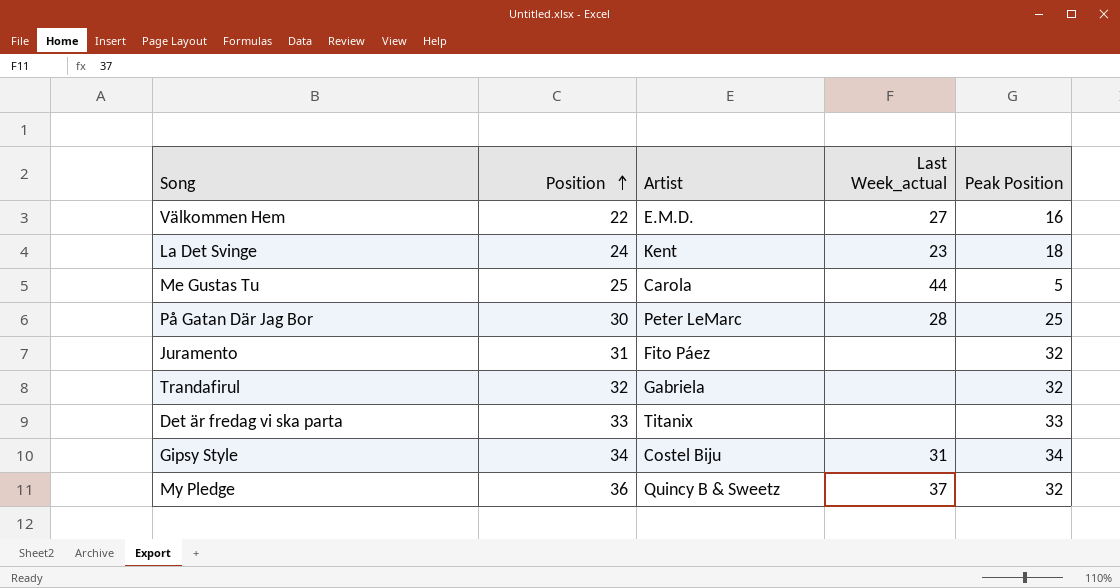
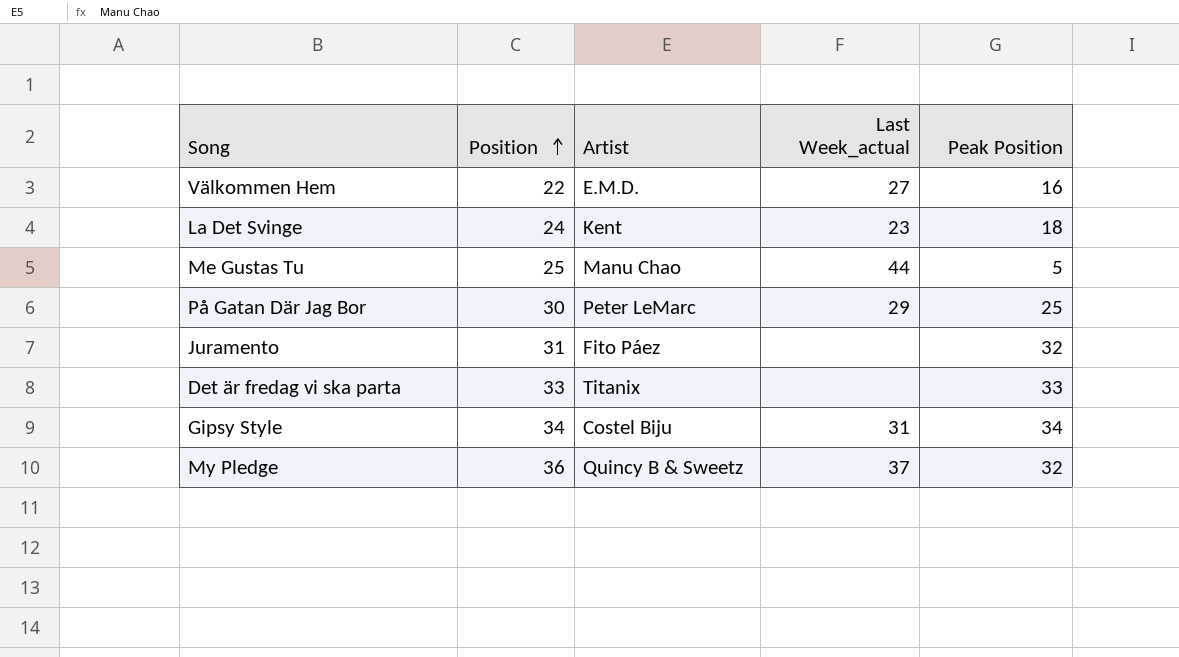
row Trandafirul: 32 | Gabriela | none | 32 -> none
Me Gustas Tu | Artist: Carola -> Manu Chao
På Gatan Där Jag Bor | Last Week_actual: 28 -> 29

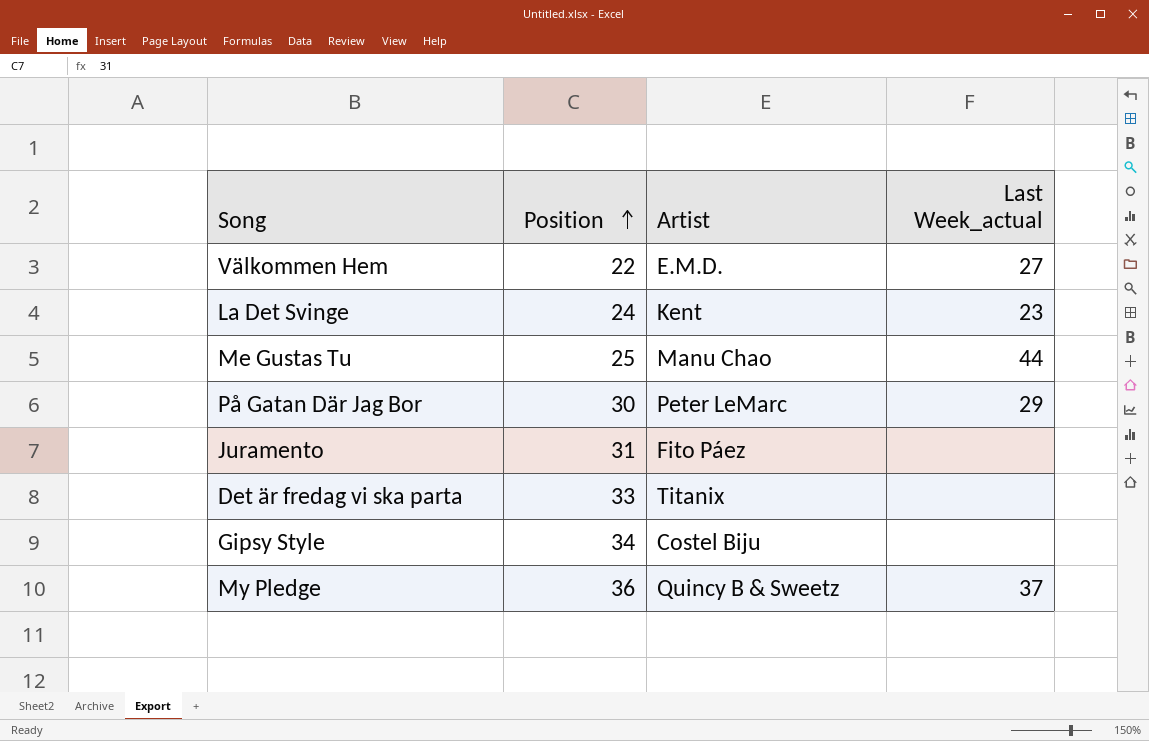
column Peak Position | position: 5 -> none
Gipsy Style | Last Week_actual: 31 -> none

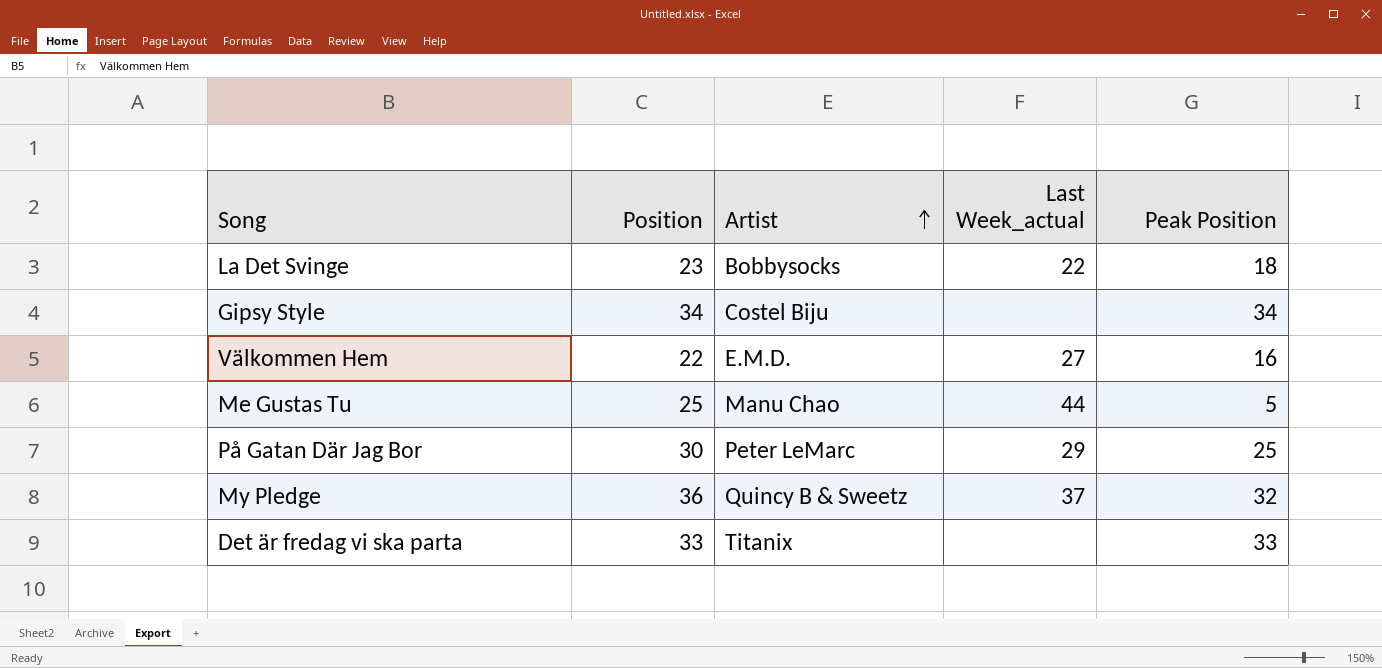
row order: Position ascending -> Artist ascending
column Peak Position | position: none -> 5
row Juramento: 31 | Fito Páez | none -> none
La Det Svinge | Position: 24 -> 23
La Det Svinge | Artist: Kent -> Bobbysocks
La Det Svinge | Last Week_actual: 23 -> 22

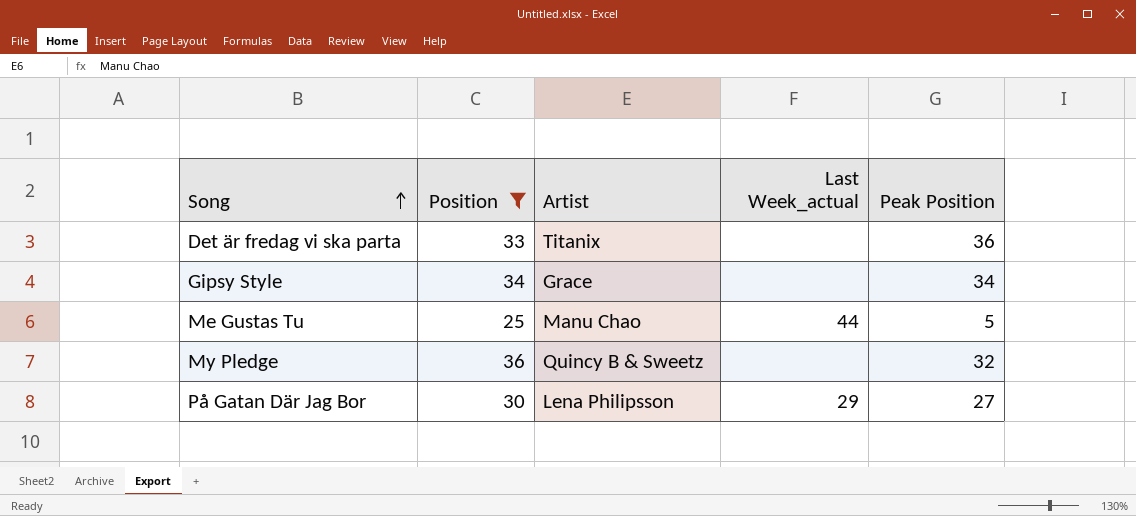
filter: none -> Position >= 25
row order: Artist ascending -> Song ascending
Det är fredag vi ska parta | Peak Position: 33 -> 36
Gipsy Style | Artist: Costel Biju -> Grace
My Pledge | Last Week_actual: 37 -> none
På Gatan Där Jag Bor | Artist: Peter LeMarc -> Lena Philipsson
På Gatan Där Jag Bor | Peak Position: 25 -> 27

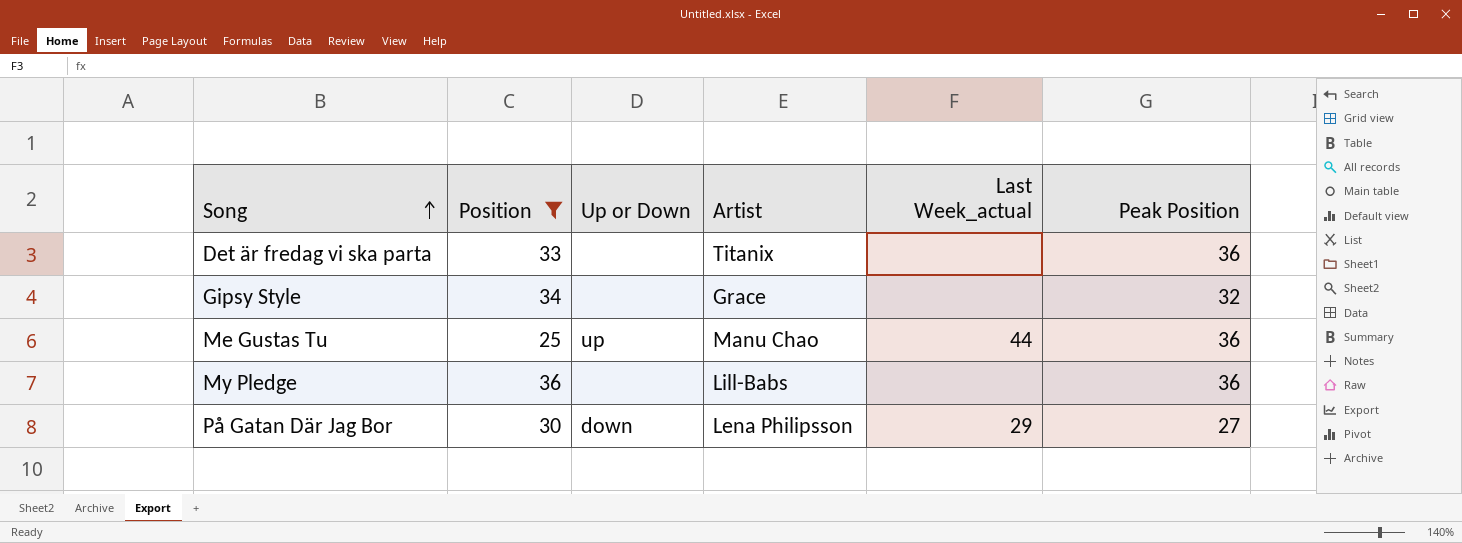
column Up or Down | position: none -> 3
Gipsy Style | Peak Position: 34 -> 32
Me Gustas Tu | Peak Position: 5 -> 36
My Pledge | Artist: Quincy B & Sweetz -> Lill-Babs
My Pledge | Peak Position: 32 -> 36

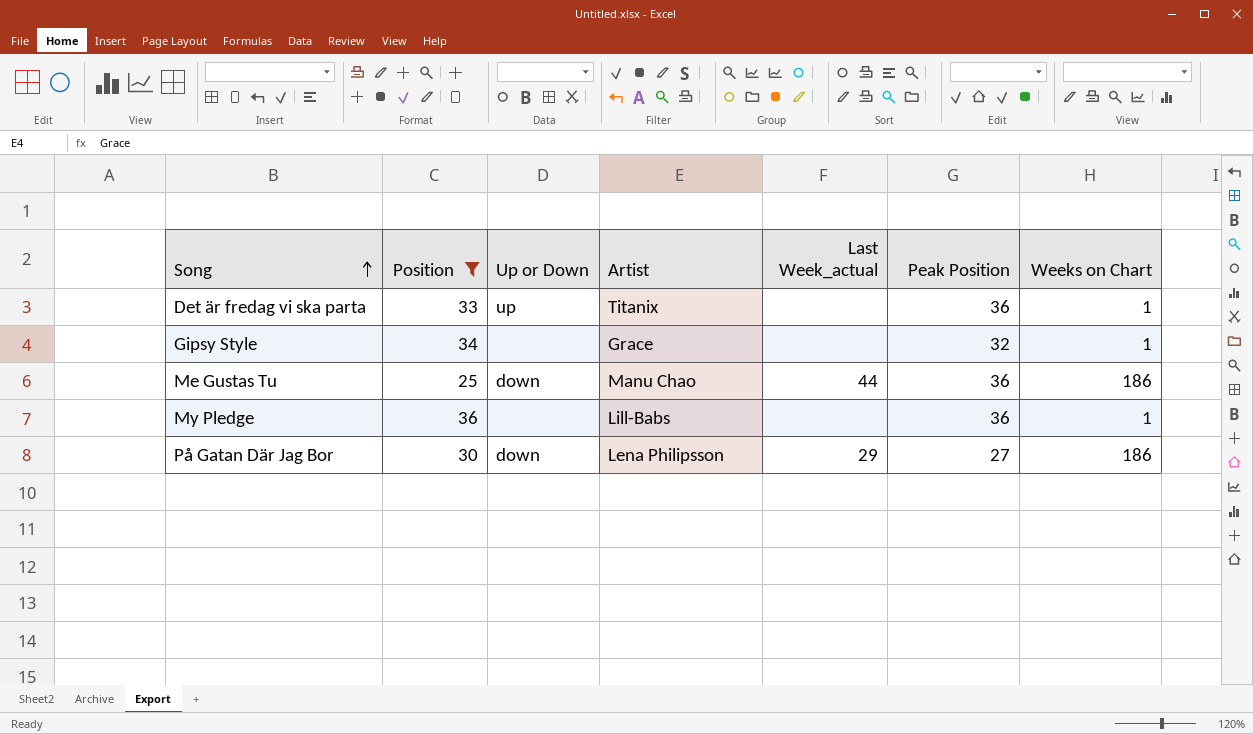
column Weeks on Chart | position: none -> 7
Det är fredag vi ska parta | Up or Down: none -> up
Me Gustas Tu | Up or Down: up -> down

